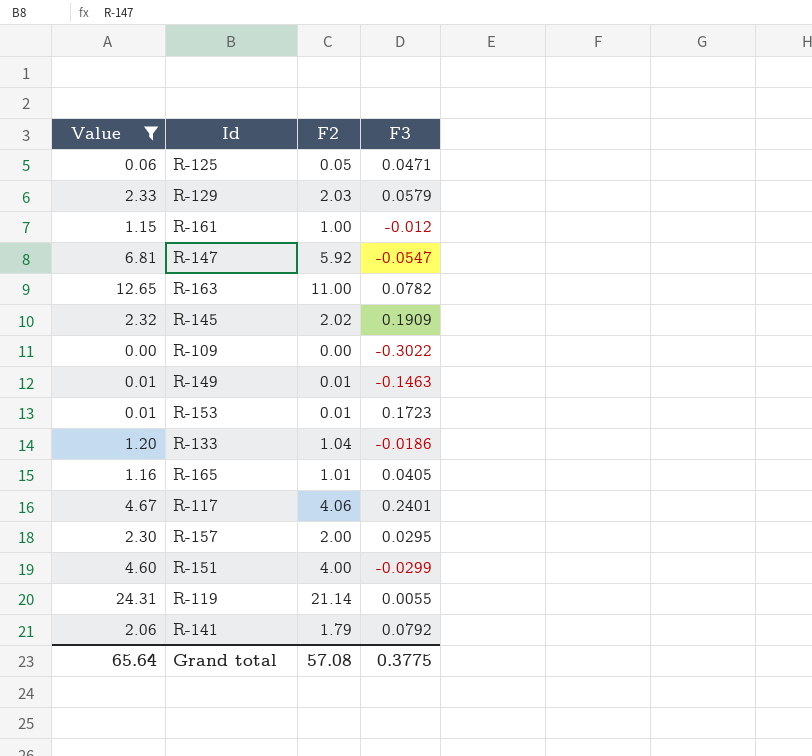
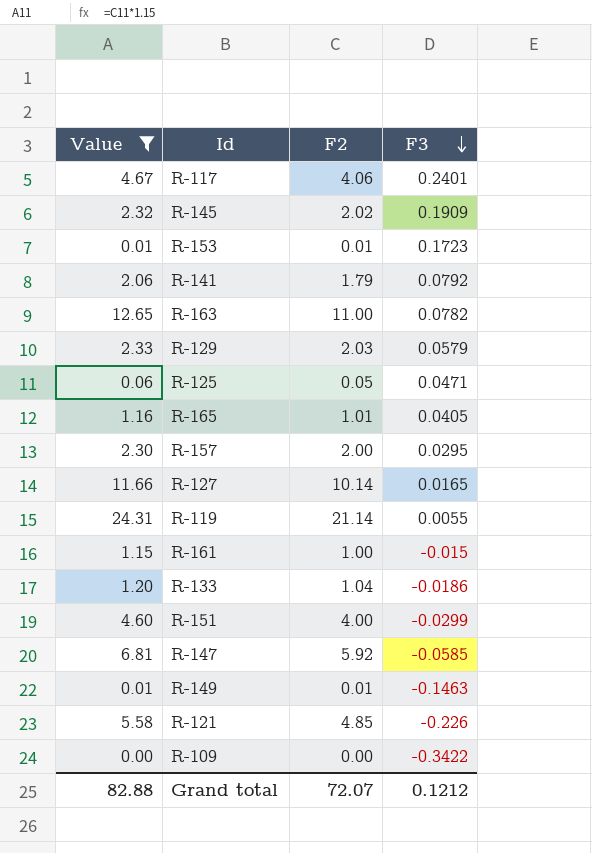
row order: none -> F3 descending
row R-127: none -> 11.66 | 10.14 | 0.0165
R-161 | F3: -0.012 -> -0.015
R-147 | F3: -0.0547 -> -0.0585
row R-121: none -> 5.58 | 4.85 | -0.226
R-109 | F3: -0.3022 -> -0.3422
Grand total | Value: 65.64 -> 82.88
Grand total | F2: 57.08 -> 72.07
Grand total | F3: 0.3775 -> 0.1212

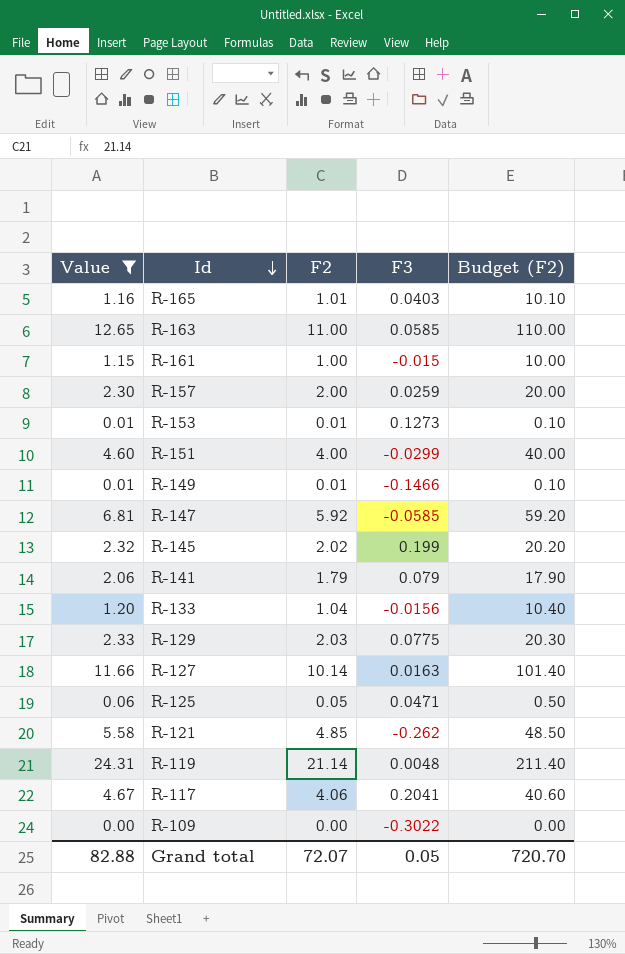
row order: F3 descending -> Id descending
column Budget (F2) | formula: none -> [F2] * 10
R-165 | F3: 0.0405 -> 0.0403
R-163 | F3: 0.0782 -> 0.0585
R-157 | F3: 0.0295 -> 0.0259
R-153 | F3: 0.1723 -> 0.1273
R-149 | F3: -0.1463 -> -0.1466
R-145 | F3: 0.1909 -> 0.199
R-141 | F3: 0.0792 -> 0.079
R-133 | F3: -0.0186 -> -0.0156
R-129 | F3: 0.0579 -> 0.0775
R-127 | F3: 0.0165 -> 0.0163
R-121 | F3: -0.226 -> -0.262
R-119 | F3: 0.0055 -> 0.0048
R-117 | F3: 0.2401 -> 0.2041
R-109 | F3: -0.3422 -> -0.3022
Grand total | F3: 0.1212 -> 0.05

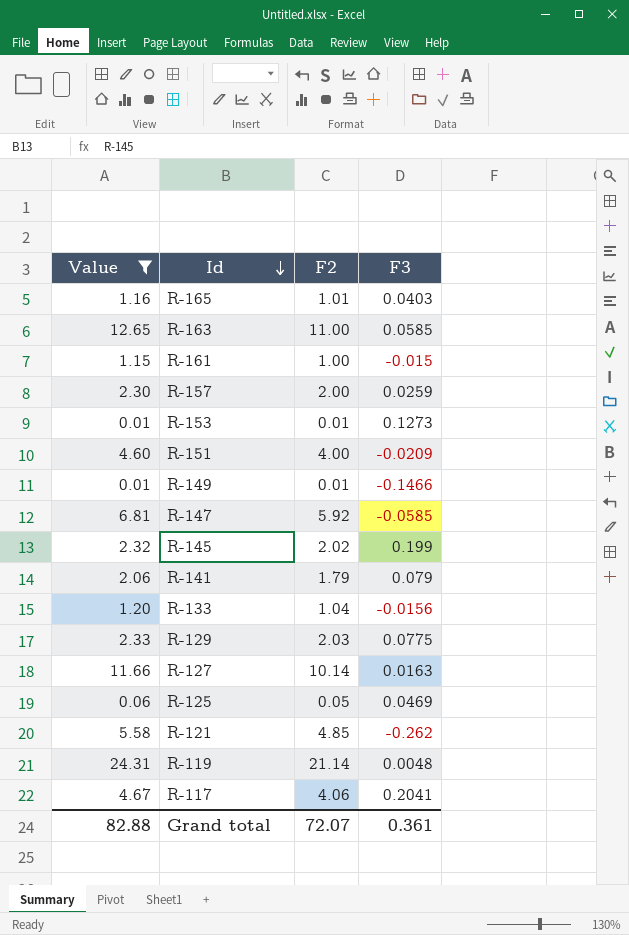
column Budget (F2) | formula: [F2] * 10 -> none
row R-109: 0.00 | 0.00 | -0.3022 | 0.00 -> none
R-151 | F3: -0.0299 -> -0.0209
R-125 | F3: 0.0471 -> 0.0469
Grand total | F3: 0.05 -> 0.361

